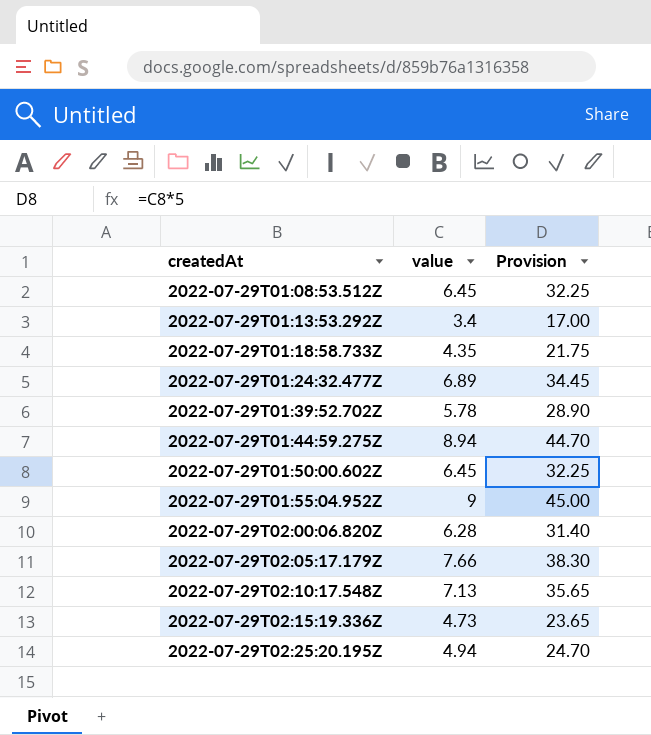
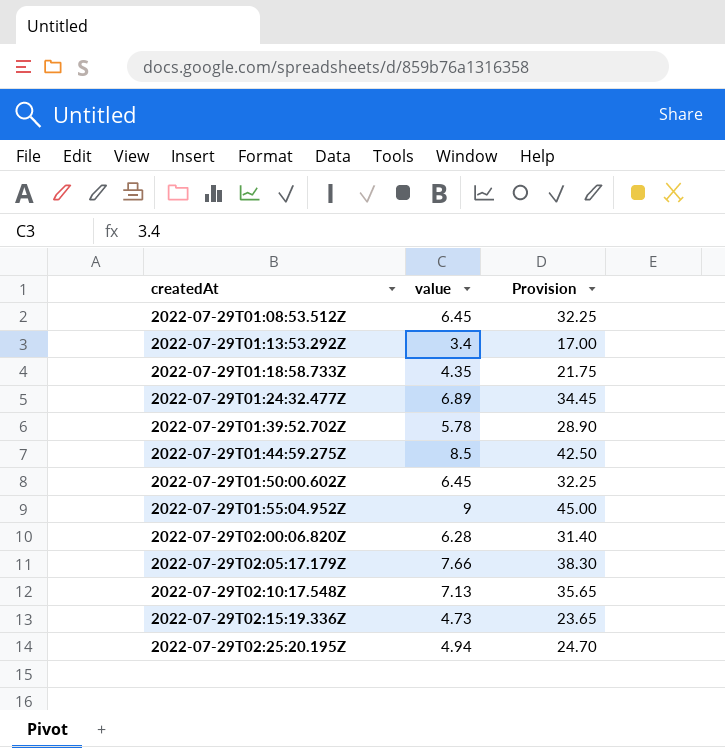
2022-07-29T01:44:59.275Z | value: 8.94 -> 8.5
2022-07-29T01:44:59.275Z | Provision: 44.70 -> 42.50

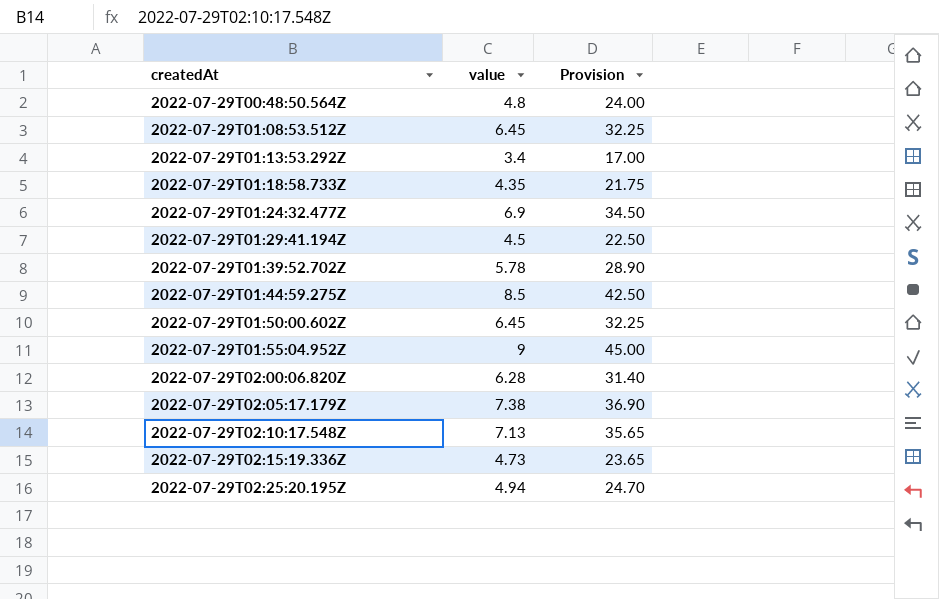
row 2022-07-29T00:48:50.564Z: none -> 4.8 | 24.00
2022-07-29T01:24:32.477Z | value: 6.89 -> 6.9
2022-07-29T01:24:32.477Z | Provision: 34.45 -> 34.50
row 2022-07-29T01:29:41.194Z: none -> 4.5 | 22.50
2022-07-29T02:05:17.179Z | value: 7.66 -> 7.38
2022-07-29T02:05:17.179Z | Provision: 38.30 -> 36.90

